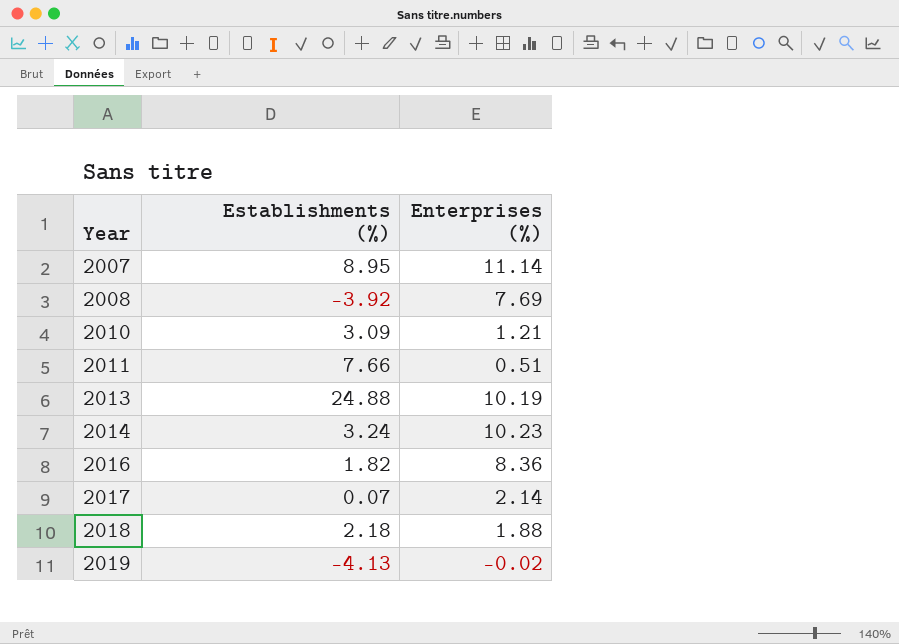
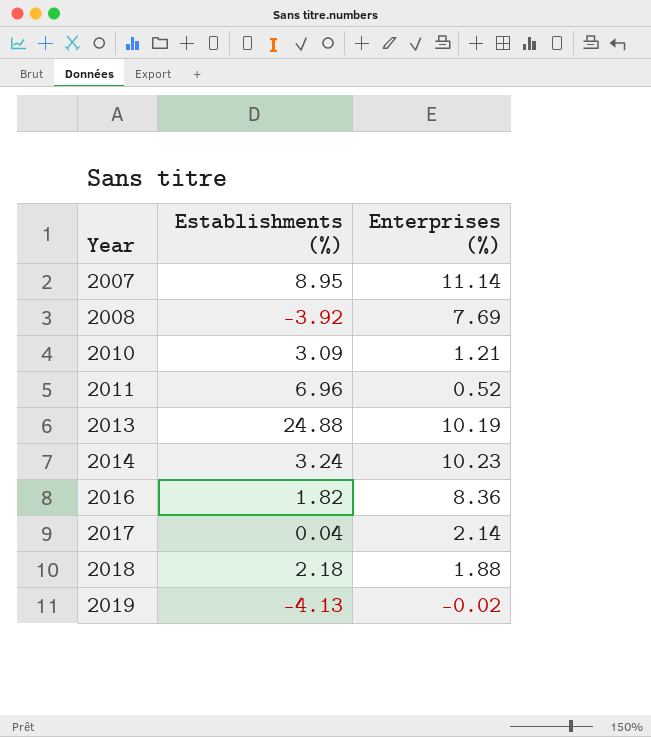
2011 | Establishments (%): 7.66 -> 6.96
2011 | Enterprises (%): 0.51 -> 0.52
2017 | Establishments (%): 0.07 -> 0.04

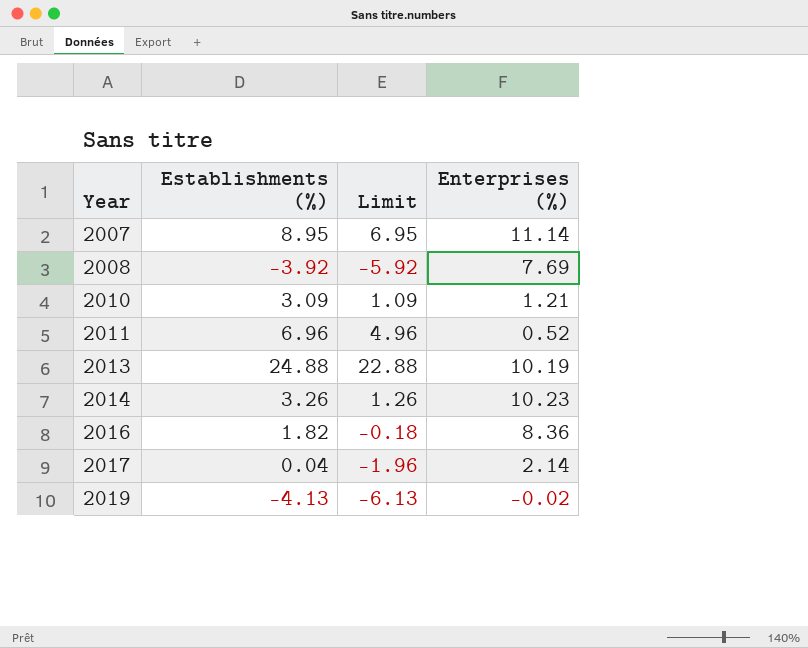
column Limit | formula: none -> [Establishments (%)] - 2
row 2018: 2.18 | 1.88 -> none
2014 | Establishments (%): 3.24 -> 3.26

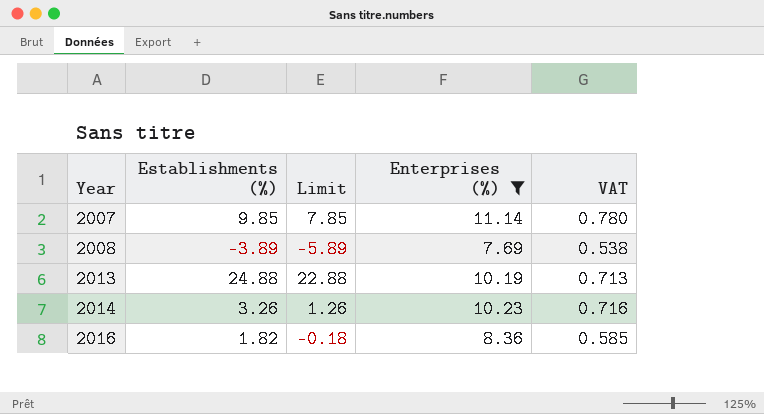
filter: none -> Enterprises (%) >= 7.69
column VAT | formula: none -> [Enterprises (%)] * 0.07
2007 | Establishments (%): 8.95 -> 9.85
2007 | Limit: 6.95 -> 7.85
2008 | Establishments (%): -3.92 -> -3.89
2008 | Limit: -5.92 -> -5.89

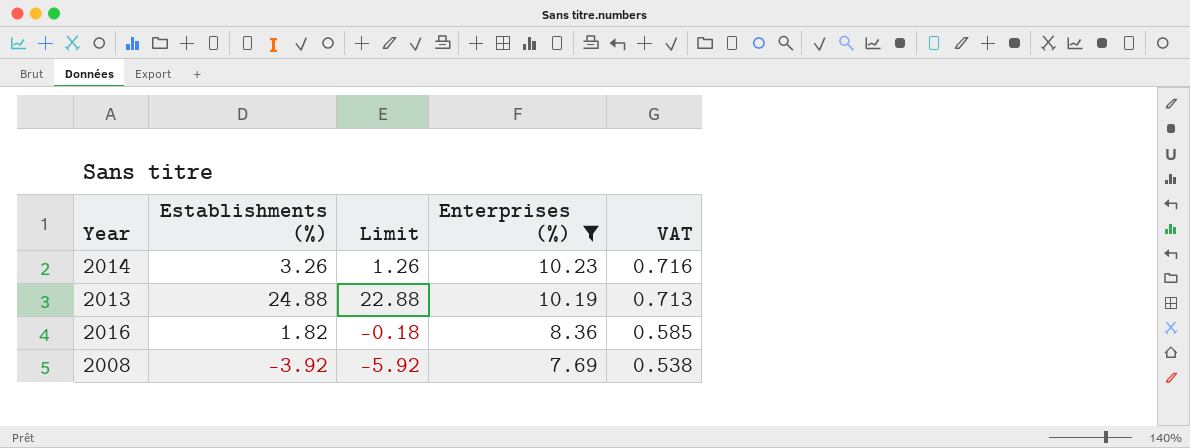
row order: Year ascending -> Enterprises (%) descending
row 2007: 9.85 | 7.85 | 11.14 | 0.780 -> none
2008 | Establishments (%): -3.89 -> -3.92
2008 | Limit: -5.89 -> -5.92

